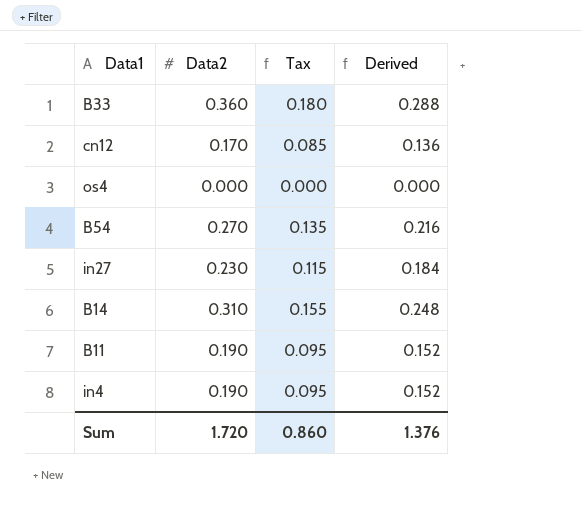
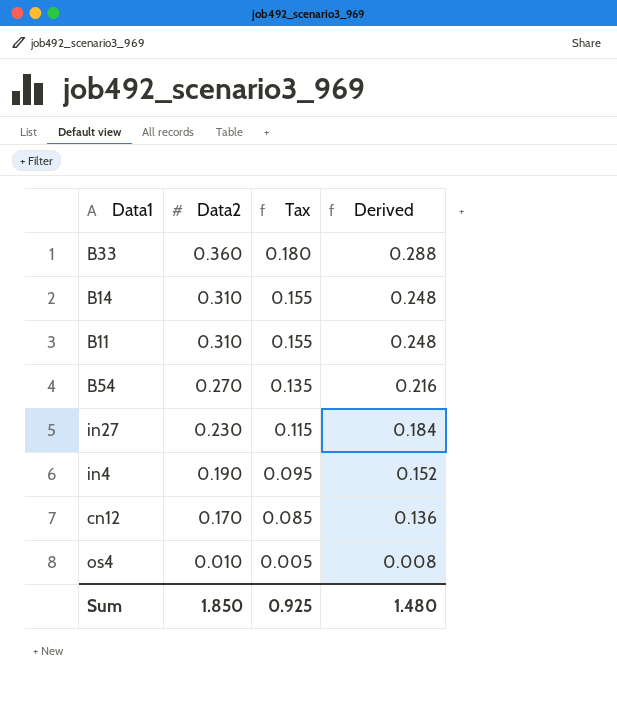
row order: none -> Data2 descending
B11 | Data2: 0.190 -> 0.310
B11 | Tax: 0.095 -> 0.155
B11 | Derived: 0.152 -> 0.248
os4 | Data2: 0.000 -> 0.010
os4 | Tax: 0.000 -> 0.005
os4 | Derived: 0.000 -> 0.008
Sum | Data2: 1.720 -> 1.850
Sum | Tax: 0.860 -> 0.925
Sum | Derived: 1.376 -> 1.480

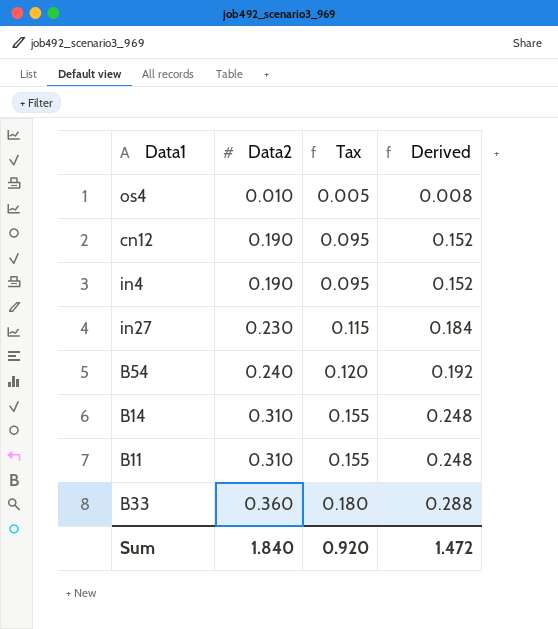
row order: Data2 descending -> Data2 ascending
cn12 | Data2: 0.170 -> 0.190
cn12 | Tax: 0.085 -> 0.095
cn12 | Derived: 0.136 -> 0.152
B54 | Data2: 0.270 -> 0.240
B54 | Tax: 0.135 -> 0.120
B54 | Derived: 0.216 -> 0.192
Sum | Data2: 1.850 -> 1.840
Sum | Tax: 0.925 -> 0.920
Sum | Derived: 1.480 -> 1.472

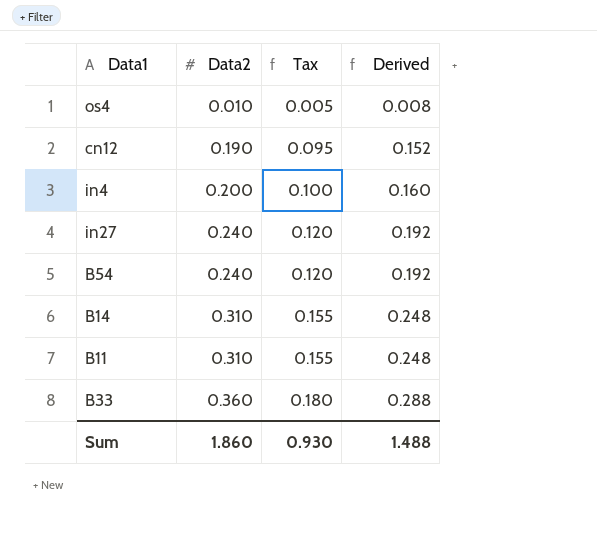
in4 | Data2: 0.190 -> 0.200
in4 | Tax: 0.095 -> 0.100
in4 | Derived: 0.152 -> 0.160
in27 | Data2: 0.230 -> 0.240
in27 | Tax: 0.115 -> 0.120
in27 | Derived: 0.184 -> 0.192
Sum | Data2: 1.840 -> 1.860
Sum | Tax: 0.920 -> 0.930
Sum | Derived: 1.472 -> 1.488

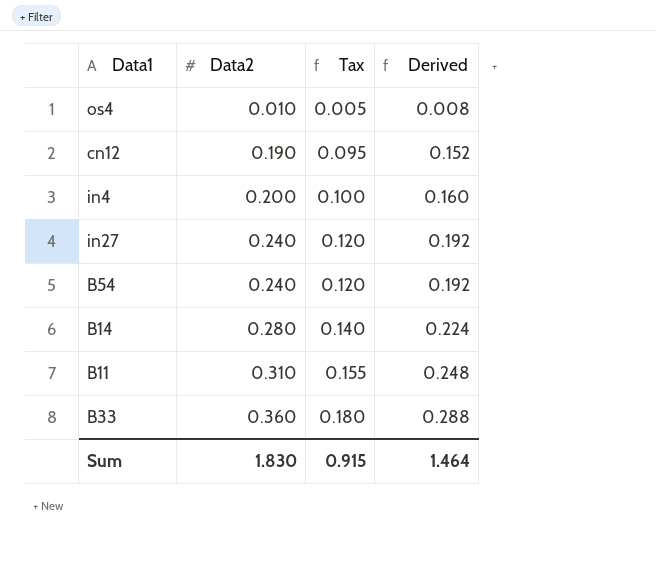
B14 | Data2: 0.310 -> 0.280
B14 | Tax: 0.155 -> 0.140
B14 | Derived: 0.248 -> 0.224
Sum | Data2: 1.860 -> 1.830
Sum | Tax: 0.930 -> 0.915
Sum | Derived: 1.488 -> 1.464

